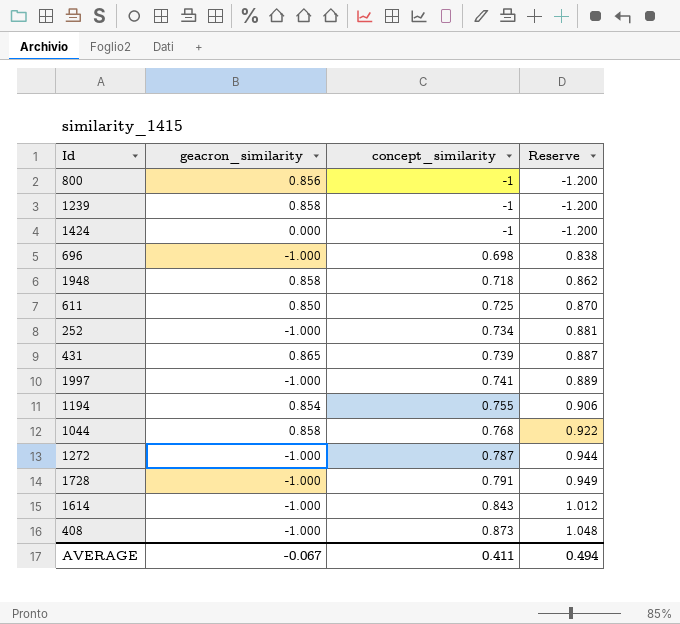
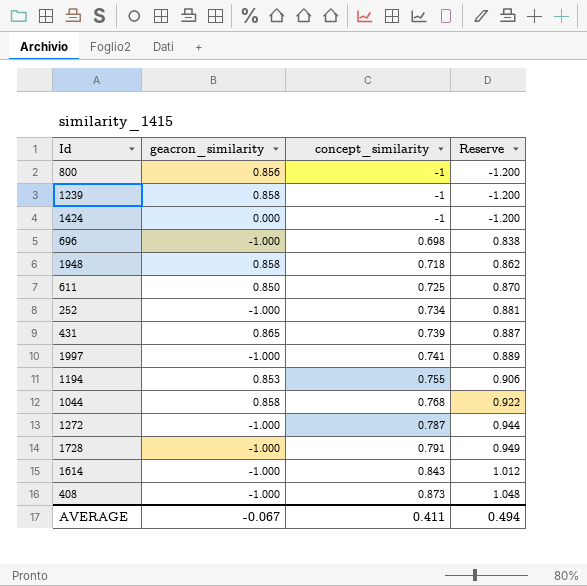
1194 | geacron_similarity: 0.854 -> 0.853

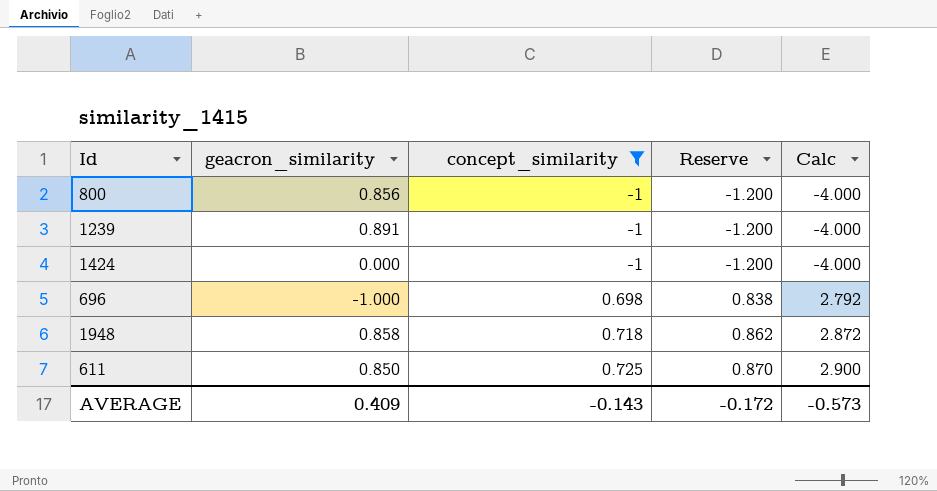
filter: none -> concept_similarity <= 0.725
column Calc | formula: none -> [concept_similarity] * 4
1239 | geacron_similarity: 0.858 -> 0.891
AVERAGE | geacron_similarity: -0.067 -> 0.409
AVERAGE | concept_similarity: 0.411 -> -0.143
AVERAGE | Reserve: 0.494 -> -0.172

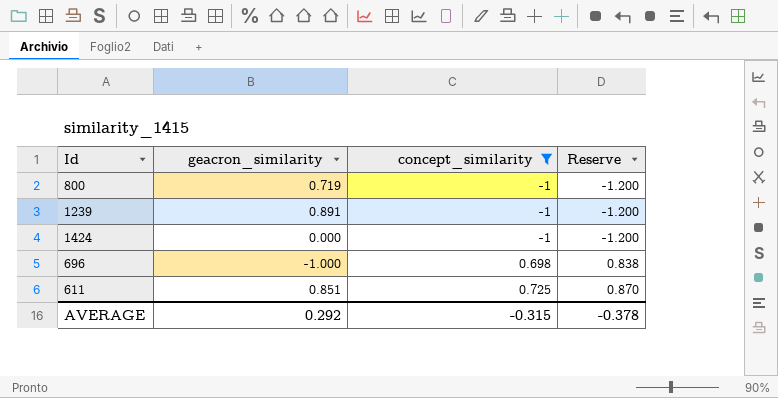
column Calc | formula: [concept_similarity] * 4 -> none
row 1948: 0.858 | 0.718 | 0.862 | 2.872 -> none
800 | geacron_similarity: 0.856 -> 0.719
611 | geacron_similarity: 0.850 -> 0.851
AVERAGE | geacron_similarity: 0.409 -> 0.292
AVERAGE | concept_similarity: -0.143 -> -0.315
AVERAGE | Reserve: -0.172 -> -0.378

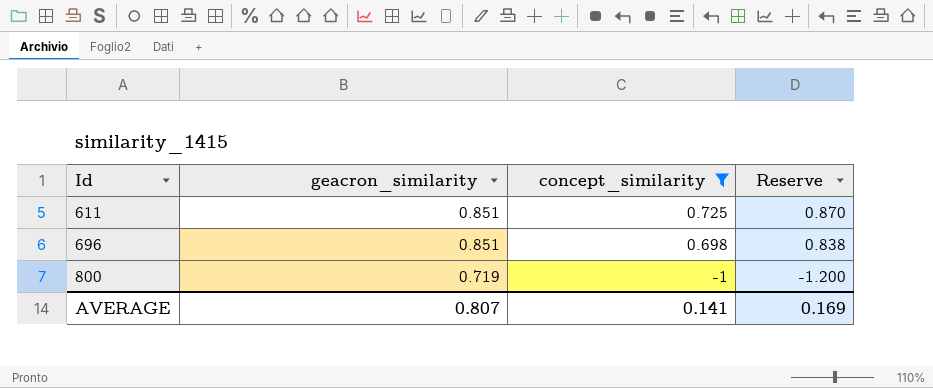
row order: concept_similarity ascending -> Id ascending
row 1239: 0.891 | -1 | -1.200 -> none
row 1424: 0.000 | -1 | -1.200 -> none
696 | geacron_similarity: -1.000 -> 0.851
AVERAGE | geacron_similarity: 0.292 -> 0.807
AVERAGE | concept_similarity: -0.315 -> 0.141
AVERAGE | Reserve: -0.378 -> 0.169

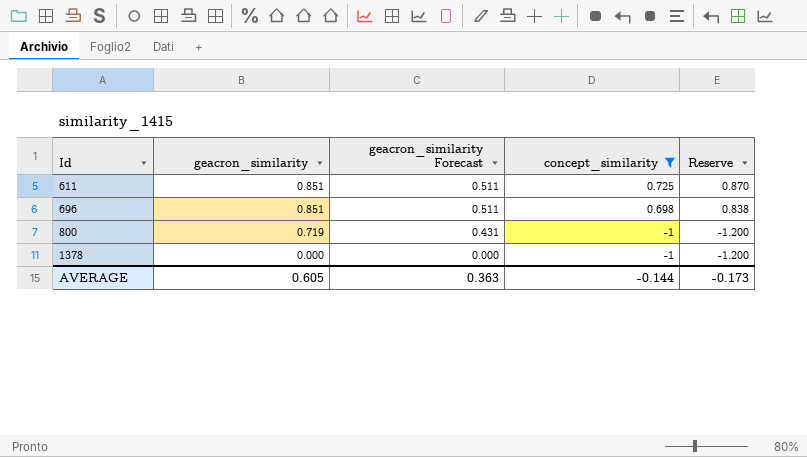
column geacron_similarity Forecast | formula: none -> [geacron_similarity] * 0.6
row 1378: none -> 0.000 | 0.000 | -1 | -1.200
AVERAGE | geacron_similarity: 0.807 -> 0.605
AVERAGE | concept_similarity: 0.141 -> -0.144
AVERAGE | Reserve: 0.169 -> -0.173

